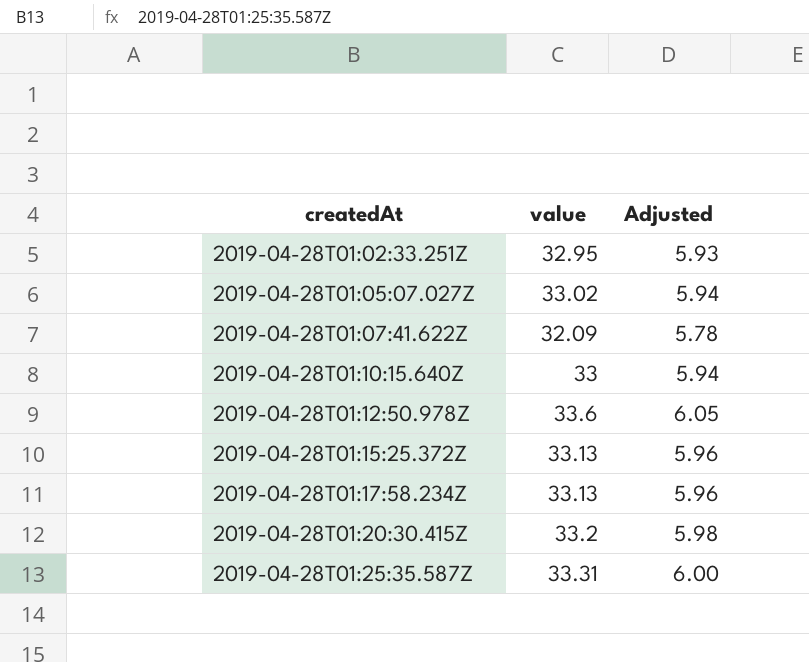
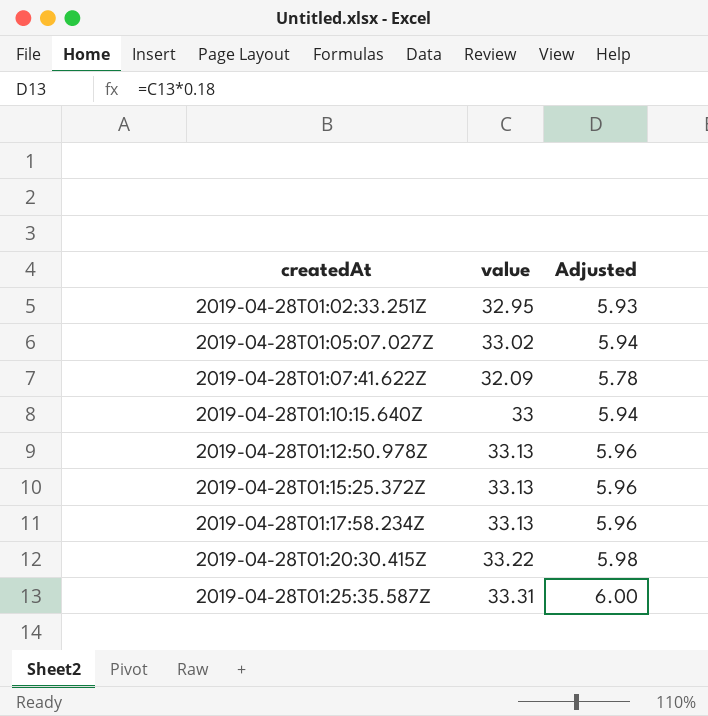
2019-04-28T01:12:50.978Z | value: 33.6 -> 33.13
2019-04-28T01:12:50.978Z | Adjusted: 6.05 -> 5.96
2019-04-28T01:20:30.415Z | value: 33.2 -> 33.22

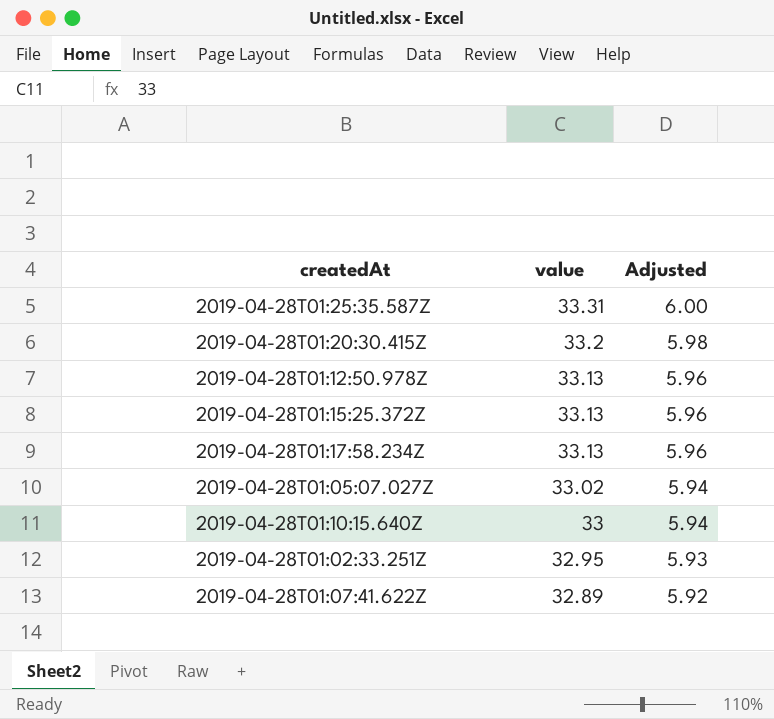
row order: createdAt ascending -> value descending
2019-04-28T01:20:30.415Z | value: 33.22 -> 33.2
2019-04-28T01:07:41.622Z | value: 32.09 -> 32.89
2019-04-28T01:07:41.622Z | Adjusted: 5.78 -> 5.92

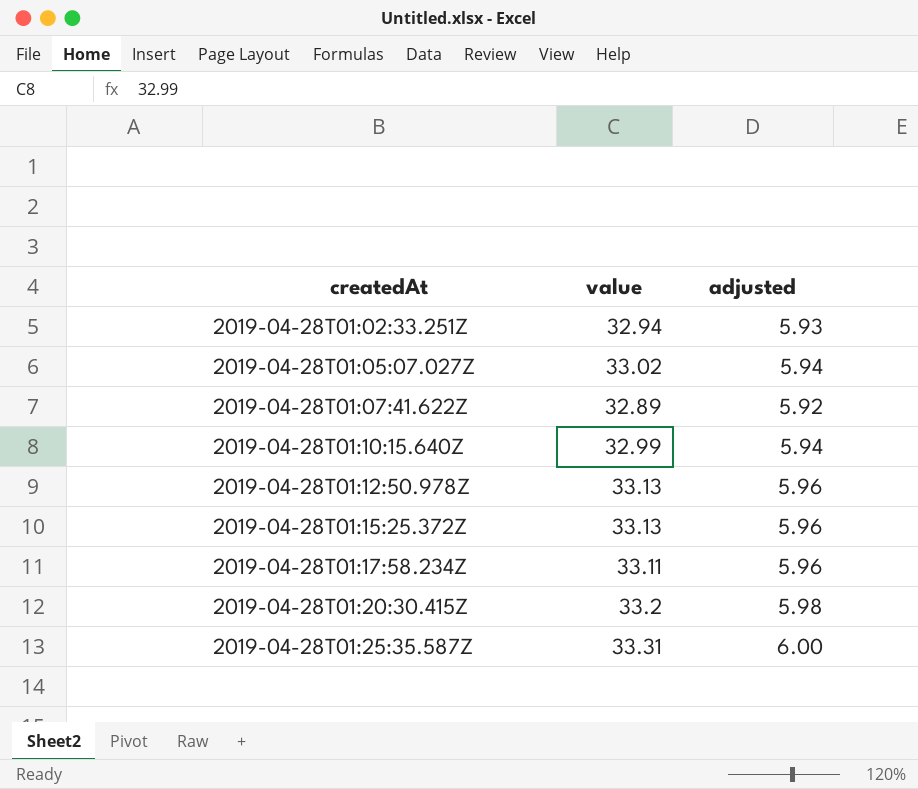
row order: value descending -> createdAt ascending
column name: Adjusted -> adjusted
2019-04-28T01:02:33.251Z | value: 32.95 -> 32.94
2019-04-28T01:10:15.640Z | value: 33 -> 32.99
2019-04-28T01:17:58.234Z | value: 33.13 -> 33.11

